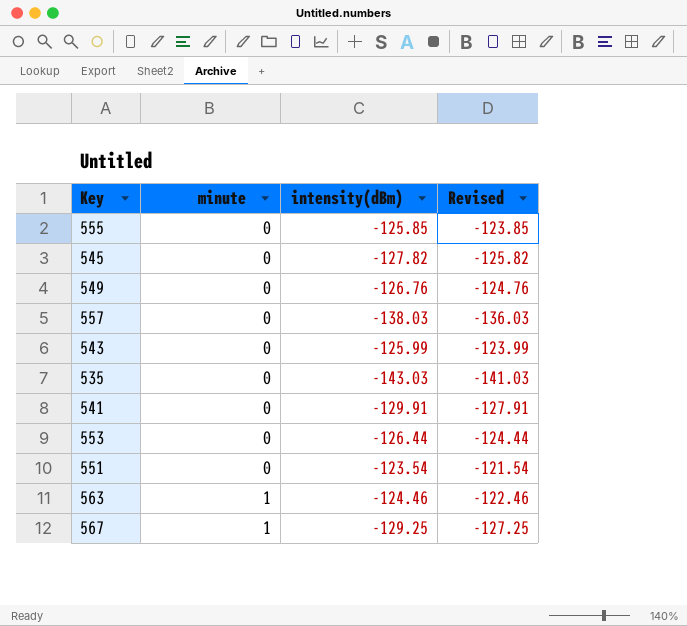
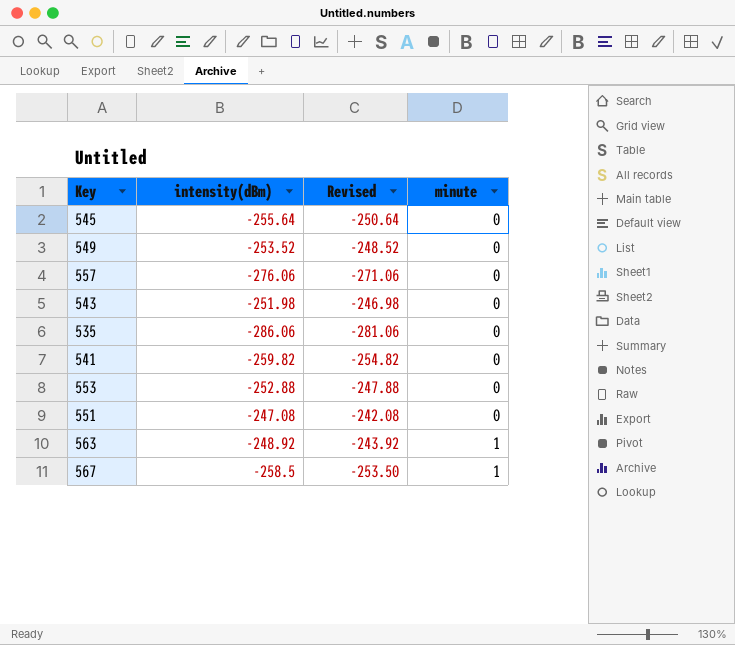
column Revised | formula: [intensity(dBm)] + 2 -> [intensity(dBm)] + 5
column minute | position: 2 -> 4
row 555: 0 | -125.85 | -123.85 -> none
545 | intensity(dBm): -127.82 -> -255.64
549 | intensity(dBm): -126.76 -> -253.52
557 | intensity(dBm): -138.03 -> -276.06
543 | intensity(dBm): -125.99 -> -251.98
535 | intensity(dBm): -143.03 -> -286.06
541 | intensity(dBm): -129.91 -> -259.82
553 | intensity(dBm): -126.44 -> -252.88
551 | intensity(dBm): -123.54 -> -247.08
563 | intensity(dBm): -124.46 -> -248.92
567 | intensity(dBm): -129.25 -> -258.5

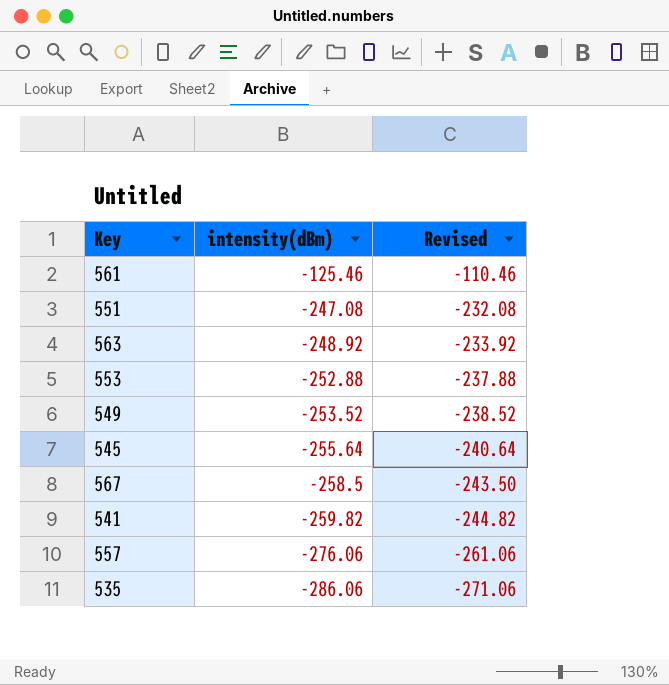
row order: minute ascending -> intensity(dBm) descending
column minute | position: 4 -> none
column Revised | formula: [intensity(dBm)] + 5 -> [intensity(dBm)] + 15
row 543: -251.98 | -246.98 | 0 -> none
row 561: none -> -125.46 | -110.46

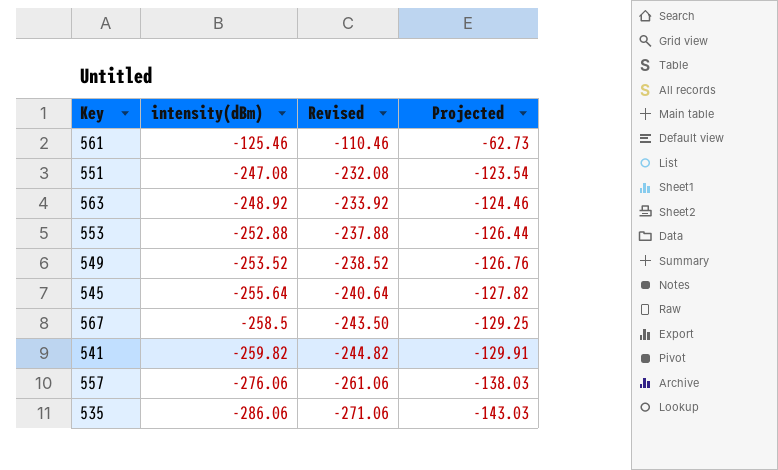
column Projected | formula: none -> [intensity(dBm)] * 0.5

